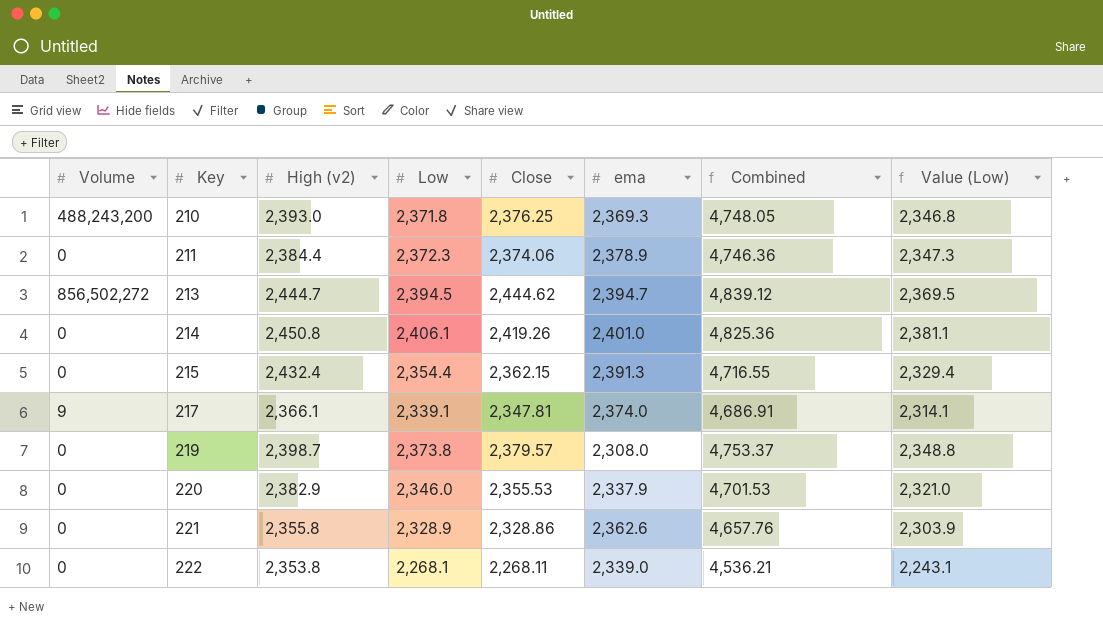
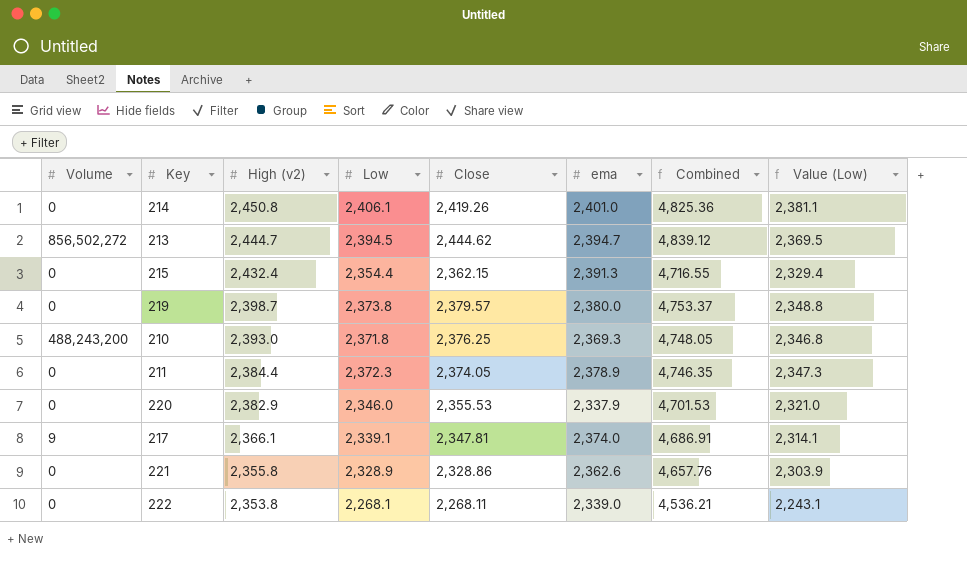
row order: Key ascending -> High (v2) descending
219 | ema: 2,308.0 -> 2,380.0
211 | Close: 2,374.06 -> 2,374.05
211 | Combined: 4,746.36 -> 4,746.35

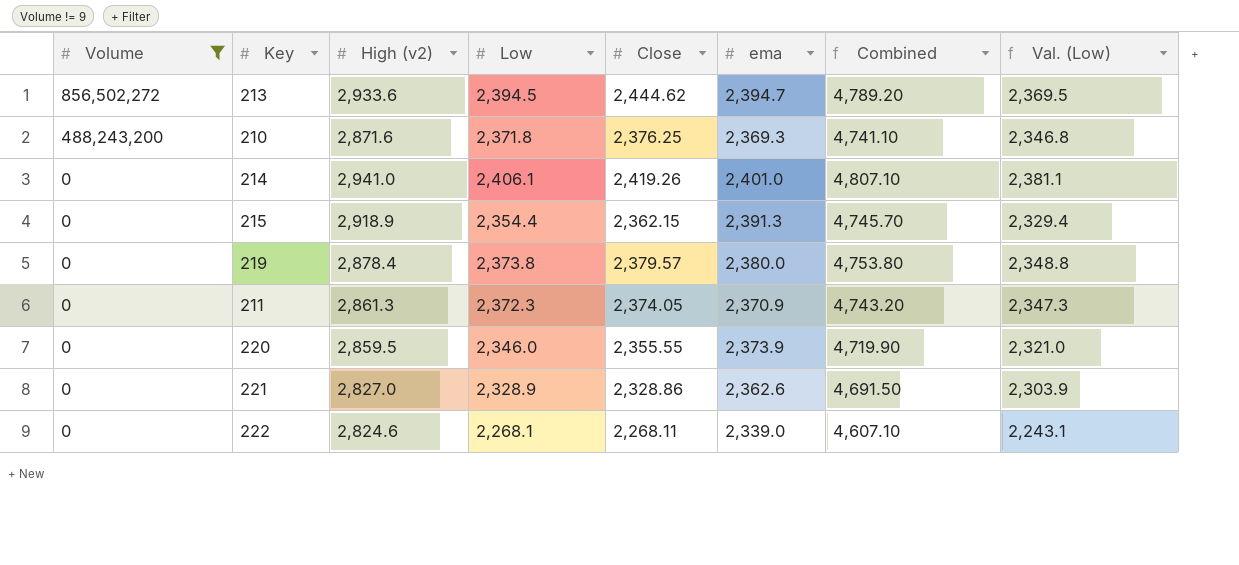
filter: none -> Volume != 9
row order: High (v2) descending -> Volume descending
column Combined | formula: [Low] + [Close] -> [Low] + [ema]
column name: Value (Low) -> Val. (Low)
213 | High (v2): 2,444.7 -> 2,933.6
210 | High (v2): 2,393.0 -> 2,871.6
214 | High (v2): 2,450.8 -> 2,941.0
215 | High (v2): 2,432.4 -> 2,918.9
219 | High (v2): 2,398.7 -> 2,878.4
211 | High (v2): 2,384.4 -> 2,861.3
211 | ema: 2,378.9 -> 2,370.9
220 | High (v2): 2,382.9 -> 2,859.5
220 | Close: 2,355.53 -> 2,355.55
220 | ema: 2,337.9 -> 2,373.9
221 | High (v2): 2,355.8 -> 2,827.0
222 | High (v2): 2,353.8 -> 2,824.6

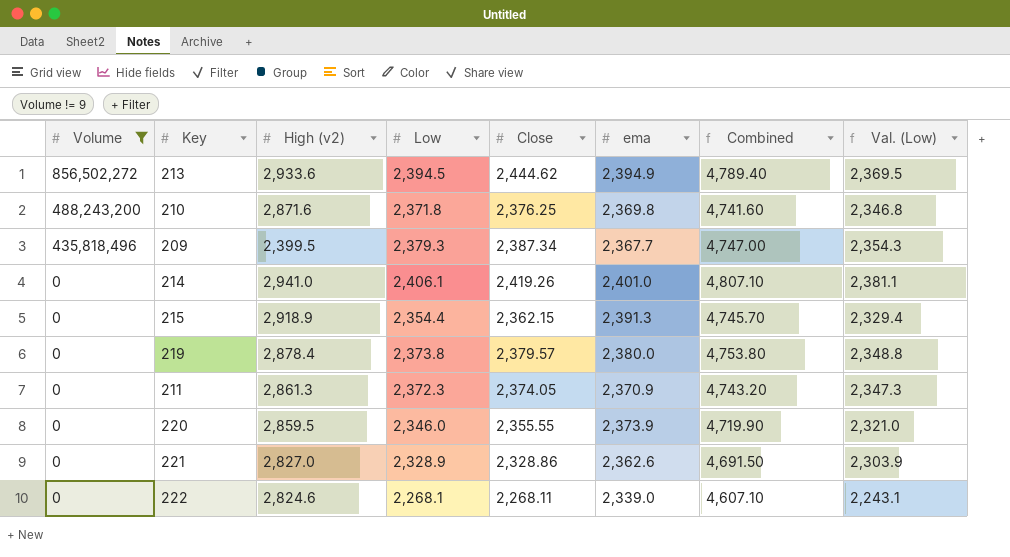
213 | ema: 2,394.7 -> 2,394.9
213 | Combined: 4,789.20 -> 4,789.40
210 | ema: 2,369.3 -> 2,369.8
210 | Combined: 4,741.10 -> 4,741.60
row 209: none -> 435,818,496 | 2,399.5 | 2,379.3 | 2,387.34 | 2,367.7 | 4,747.00 | 2,354.3

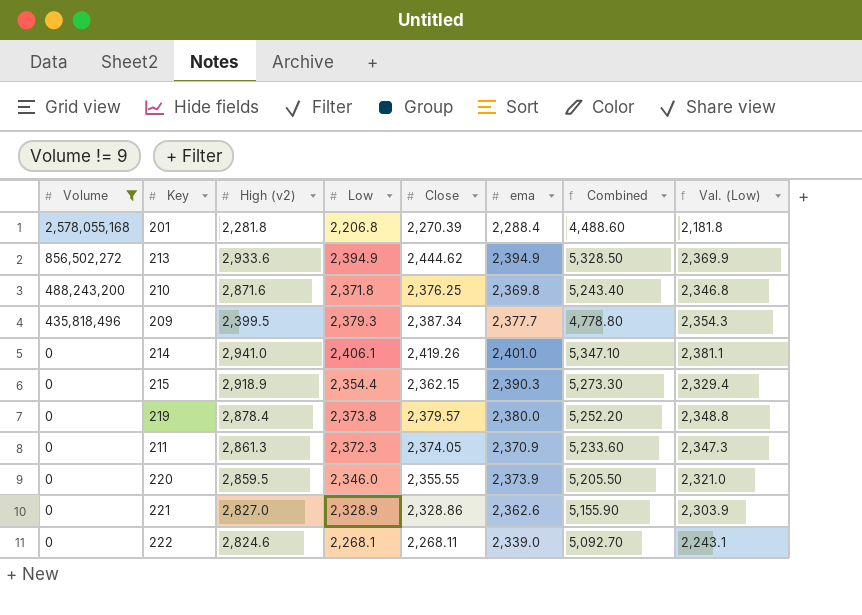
column Combined | formula: [Low] + [ema] -> [High (v2)] + [Low]
row 201: none -> 2,578,055,168 | 2,281.8 | 2,206.8 | 2,270.39 | 2,288.4 | 4,488.60 | 2,181.8
213 | Low: 2,394.5 -> 2,394.9
213 | Val. (Low): 2,369.5 -> 2,369.9
209 | ema: 2,367.7 -> 2,377.7
215 | ema: 2,391.3 -> 2,390.3

